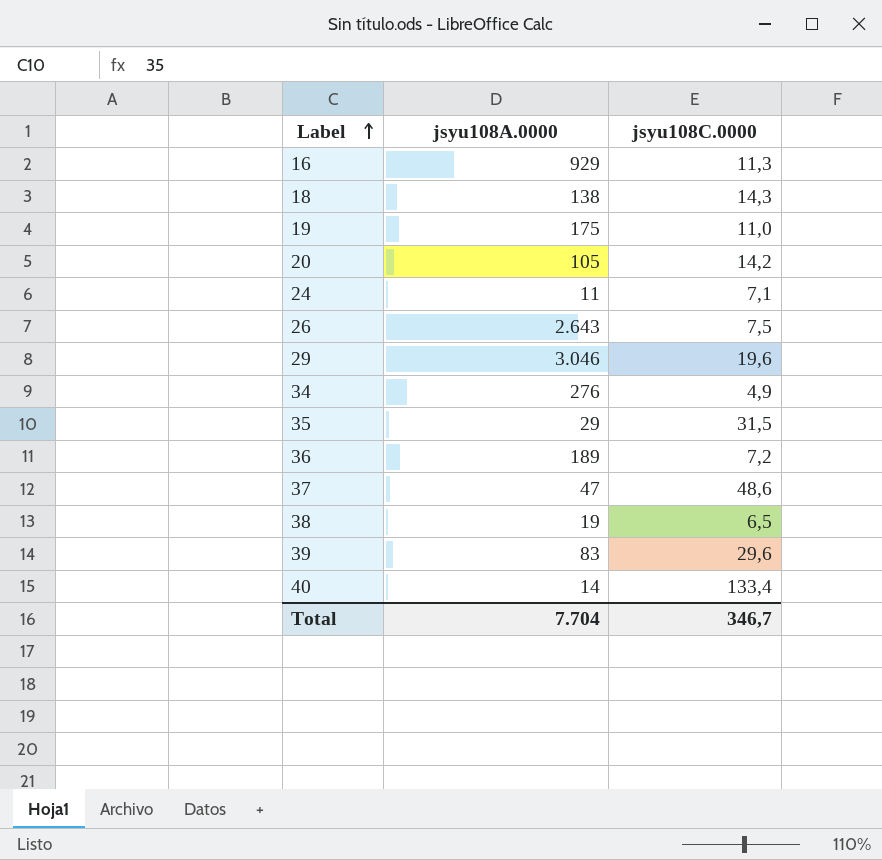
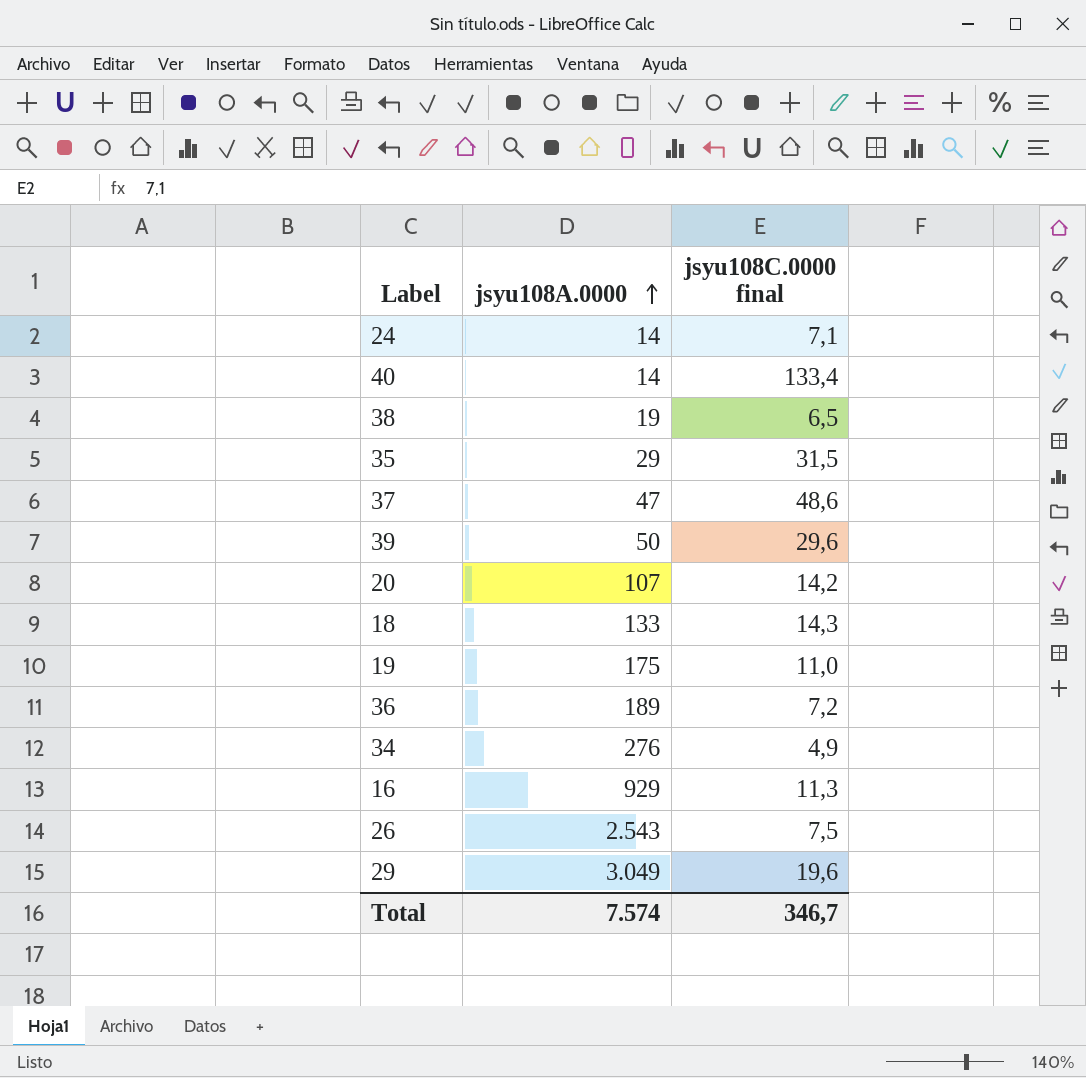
row order: Label ascending -> jsyu108A.0000 ascending
column name: jsyu108C.0000 -> jsyu108C.0000 final
24 | jsyu108A.0000: 11 -> 14
39 | jsyu108A.0000: 83 -> 50
20 | jsyu108A.0000: 105 -> 107
18 | jsyu108A.0000: 138 -> 133
26 | jsyu108A.0000: 2.643 -> 2.543
29 | jsyu108A.0000: 3.046 -> 3.049
Total | jsyu108A.0000: 7.704 -> 7.574

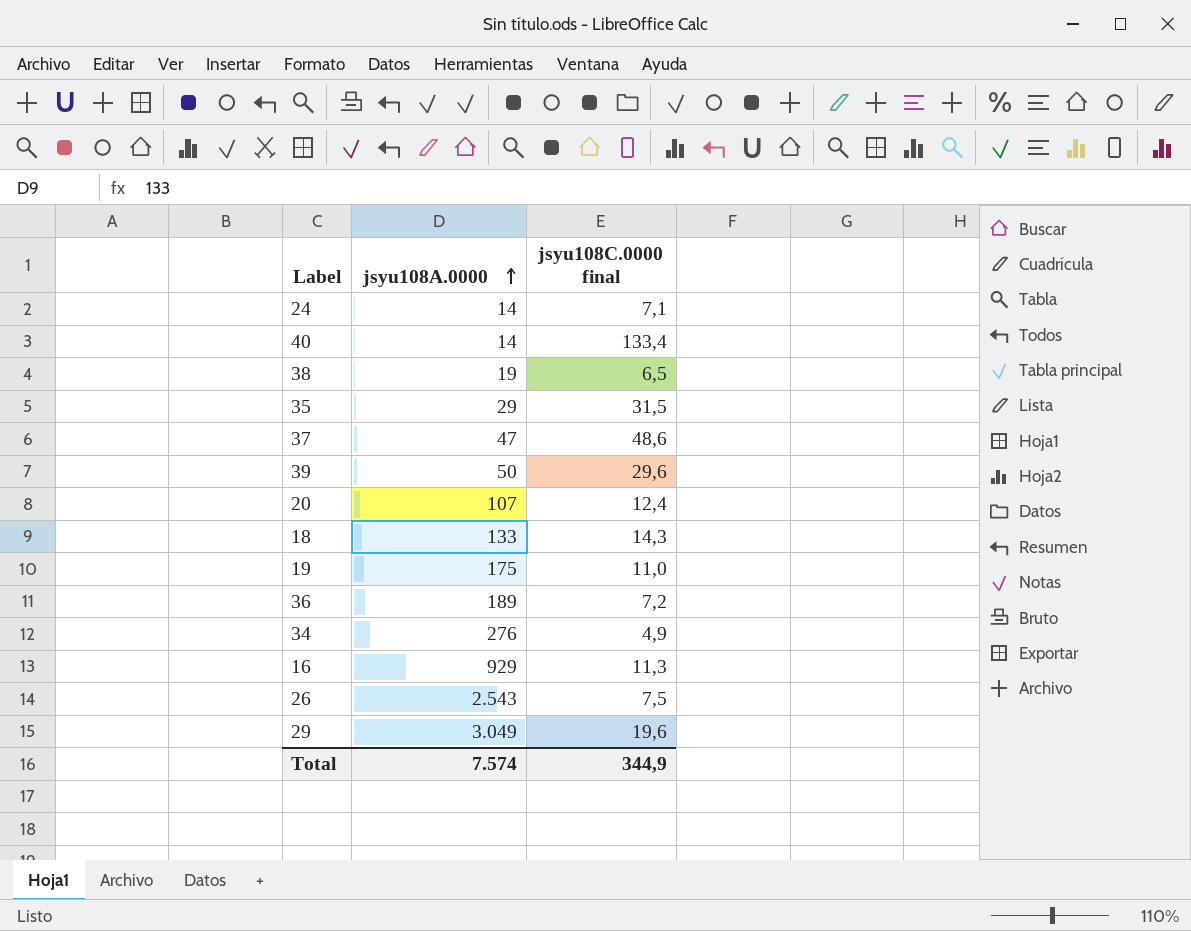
20 | jsyu108C.0000 final: 14,2 -> 12,4
Total | jsyu108C.0000 final: 346,7 -> 344,9

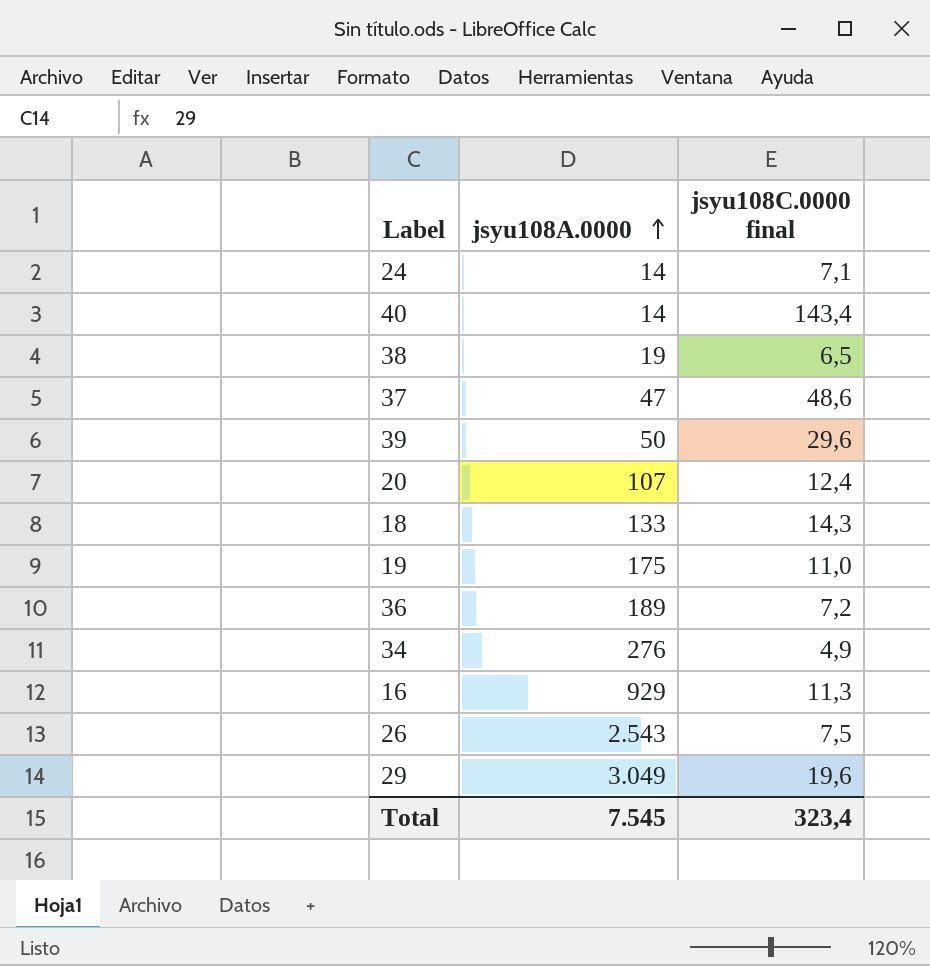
row 35: 29 | 31,5 -> none
40 | jsyu108C.0000 final: 133,4 -> 143,4
Total | jsyu108A.0000: 7.574 -> 7.545
Total | jsyu108C.0000 final: 344,9 -> 323,4

